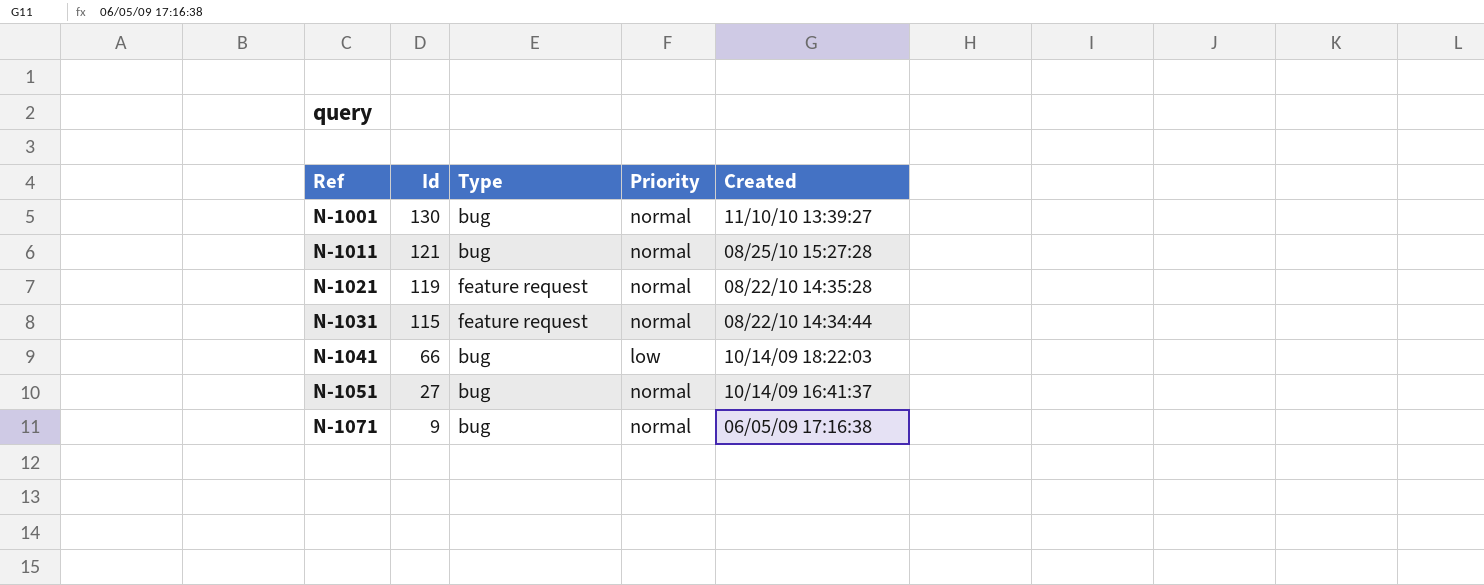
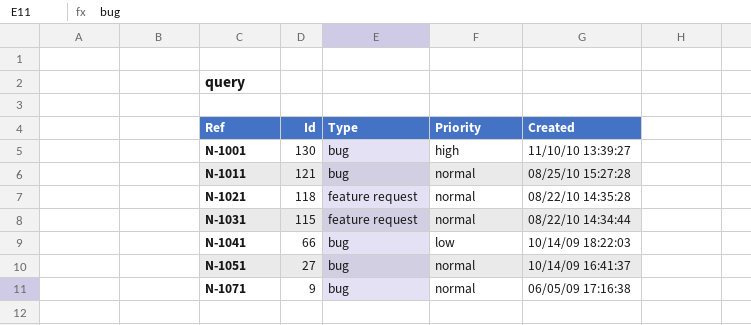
N-1001 | Priority: normal -> high
N-1021 | Id: 119 -> 118

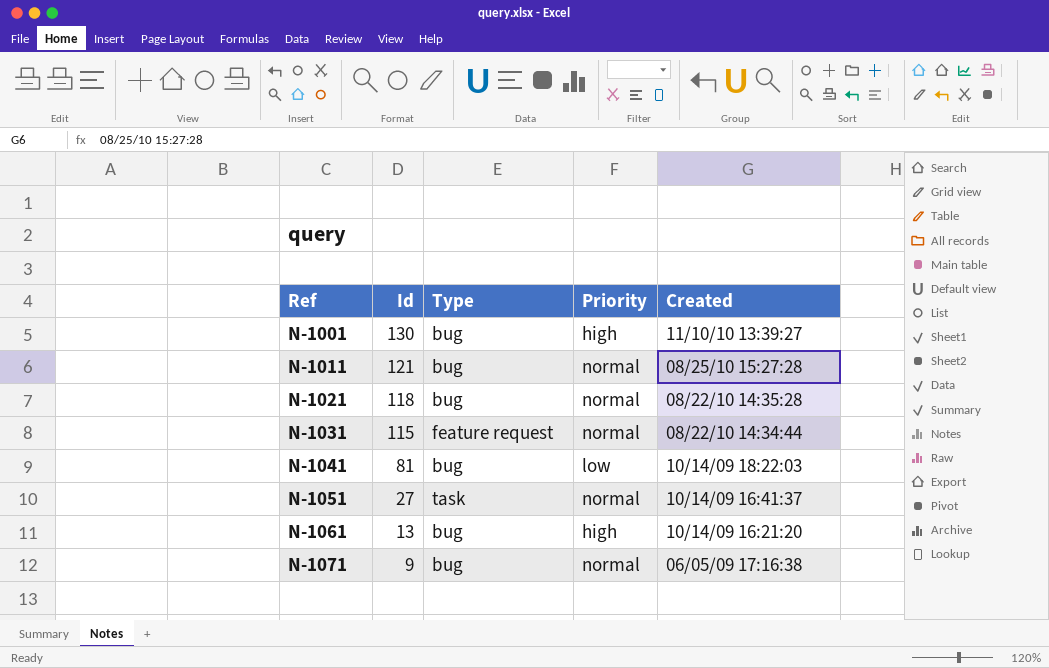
N-1021 | Type: feature request -> bug
N-1041 | Id: 66 -> 81
N-1051 | Type: bug -> task
row N-1061: none -> 13 | bug | high | 10/14/09 16:21:20

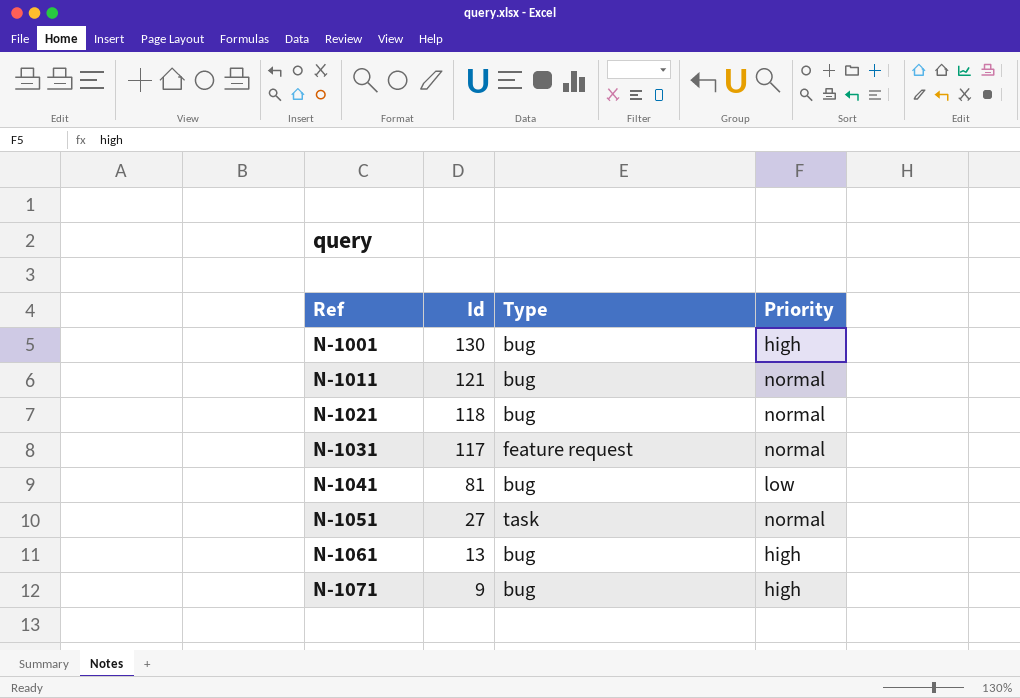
column Created | position: 5 -> none
N-1031 | Id: 115 -> 117
N-1071 | Priority: normal -> high

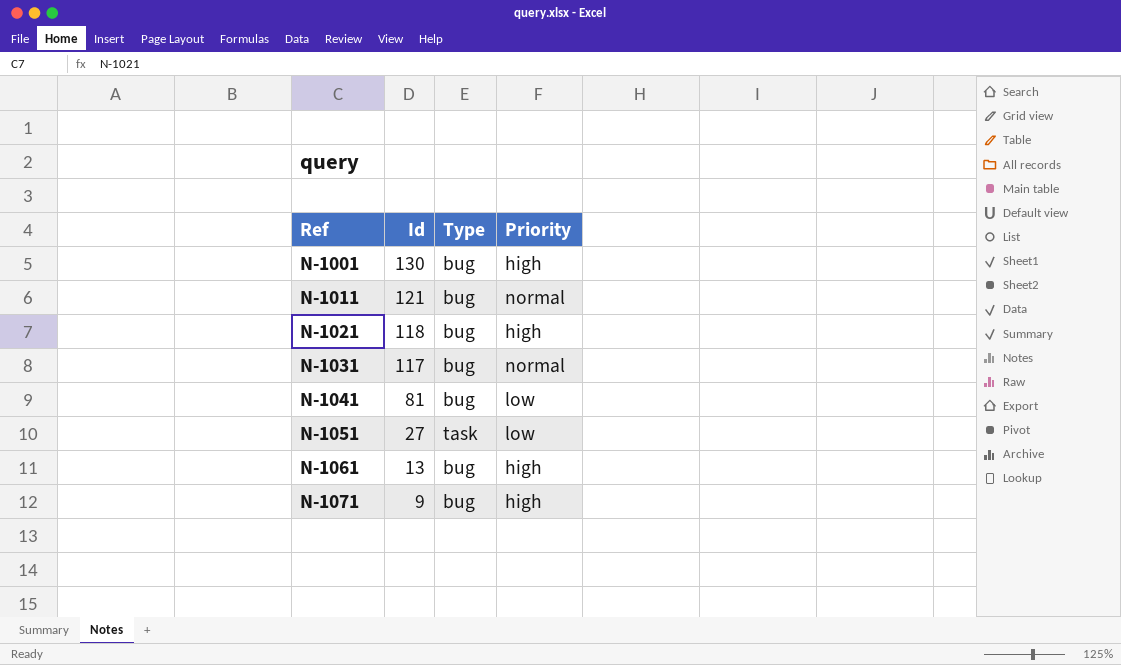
N-1021 | Priority: normal -> high
N-1031 | Type: feature request -> bug
N-1051 | Priority: normal -> low

